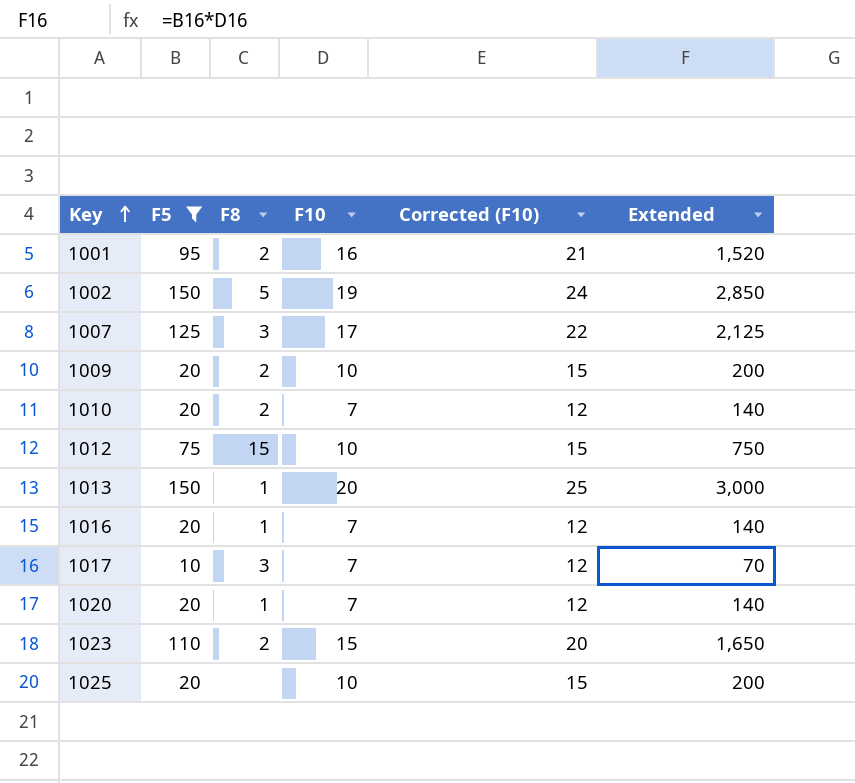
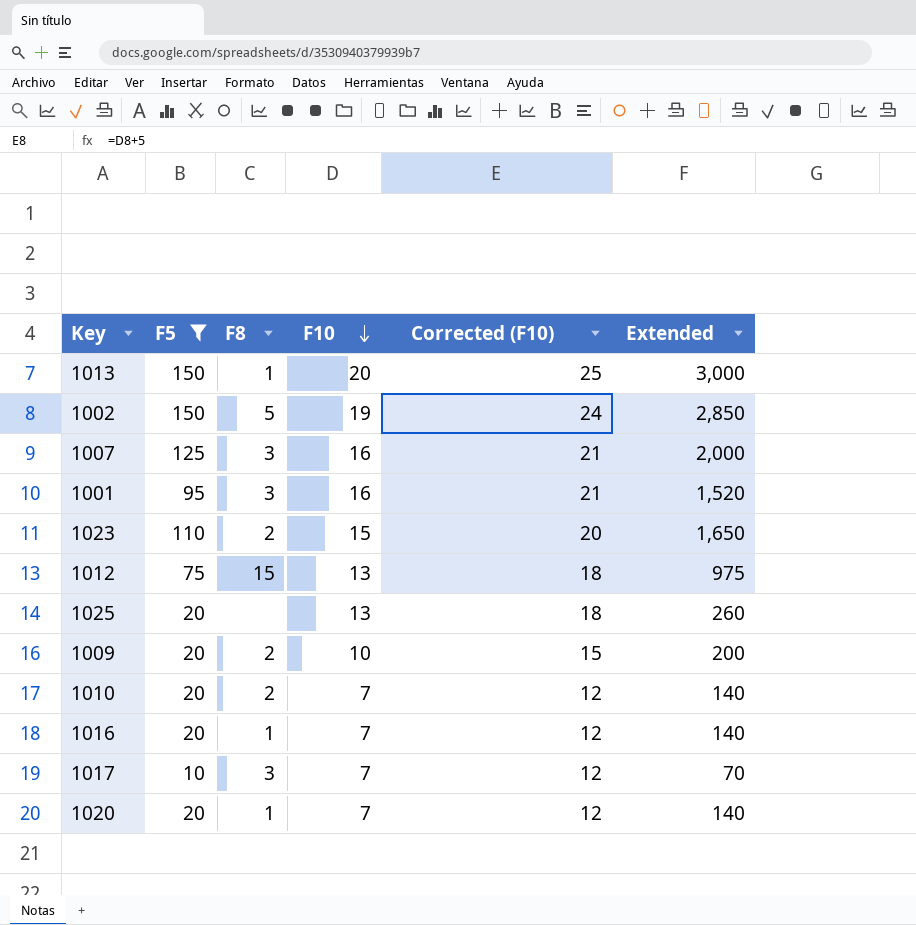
row order: Key ascending -> F10 descending
1007 | F10: 17 -> 16
1007 | Corrected (F10): 22 -> 21
1007 | Extended: 2,125 -> 2,000
1001 | F8: 2 -> 3
1012 | F10: 10 -> 13
1012 | Corrected (F10): 15 -> 18
1012 | Extended: 750 -> 975
1025 | F10: 10 -> 13
1025 | Corrected (F10): 15 -> 18
1025 | Extended: 200 -> 260

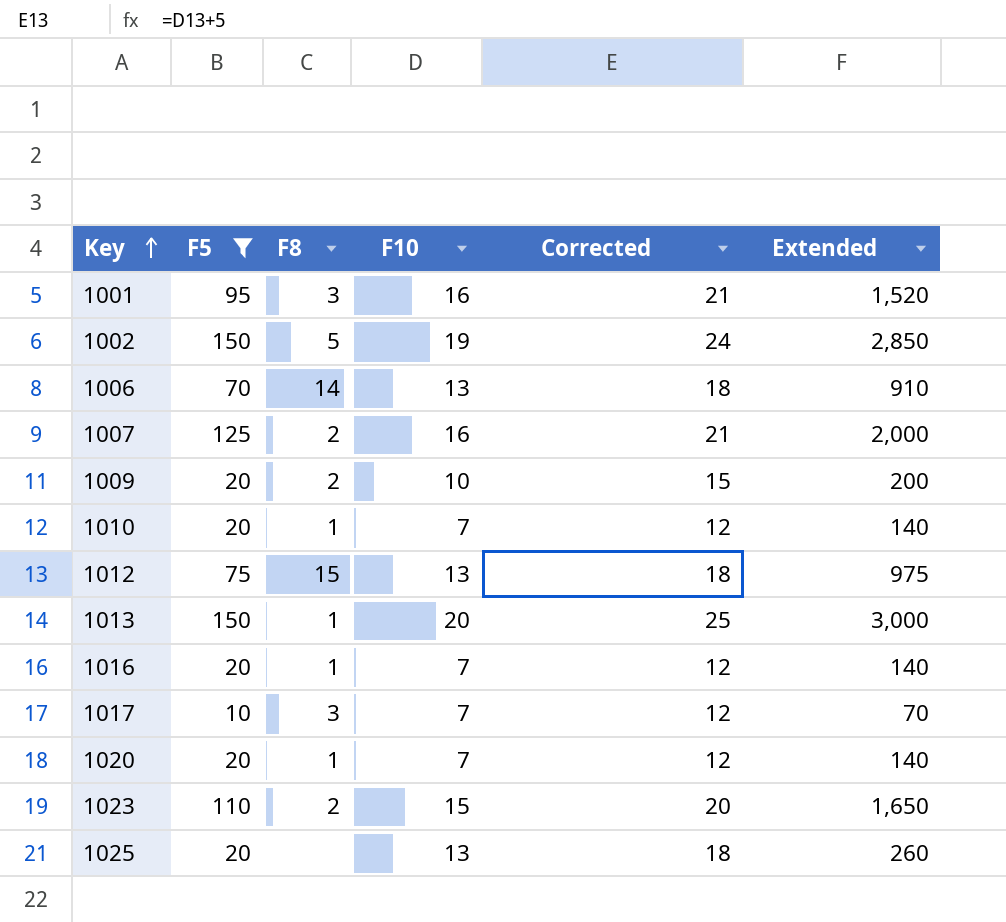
row order: F10 descending -> Key ascending
column name: Corrected (F10) -> Corrected
row 1006: none -> 70 | 14 | 13 | 18 | 910
1007 | F8: 3 -> 2
1010 | F8: 2 -> 1

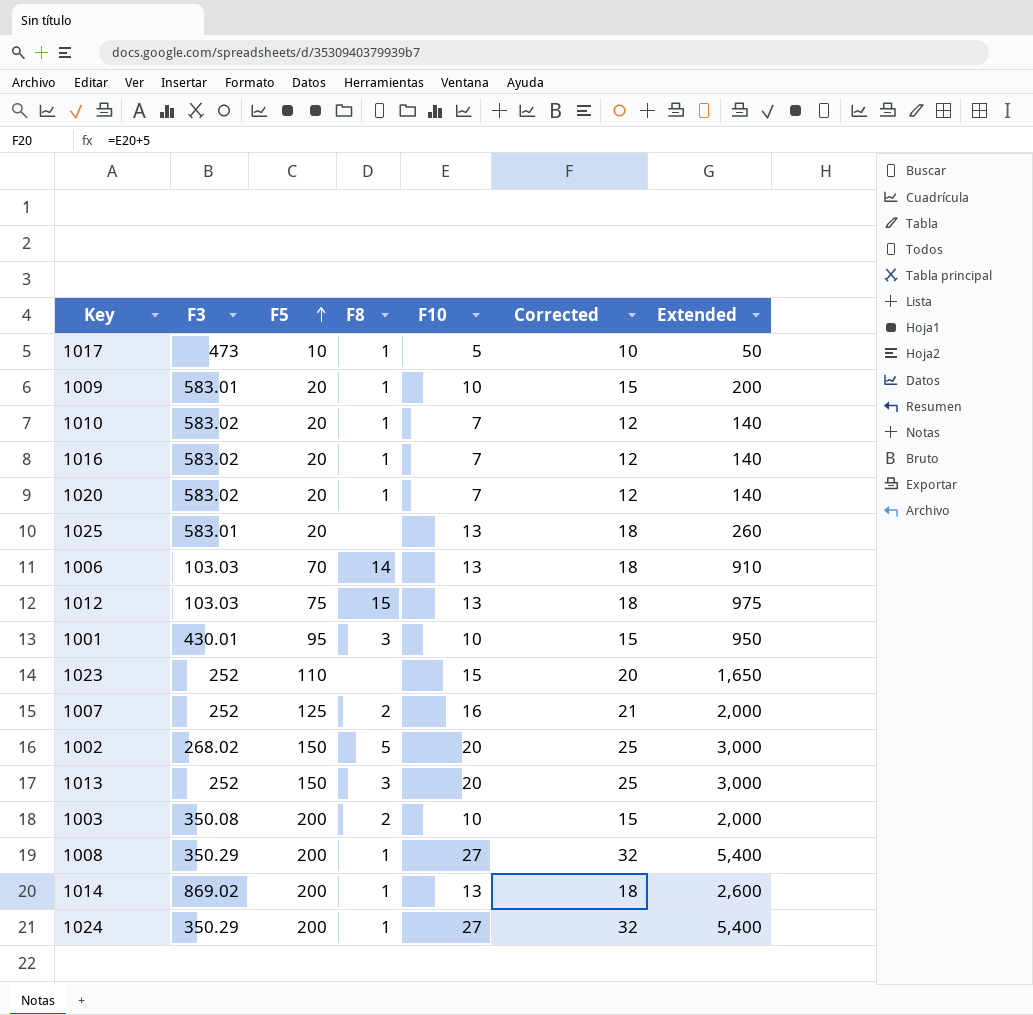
filter: F5 != 200 -> none
row order: Key ascending -> F5 ascending
column F3 | position: none -> 2
1017 | F8: 3 -> 1
1017 | F10: 7 -> 5
1017 | Corrected: 12 -> 10
1017 | Extended: 70 -> 50
1009 | F8: 2 -> 1
1001 | F10: 16 -> 10
1001 | Corrected: 21 -> 15
1001 | Extended: 1,520 -> 950
1023 | F8: 2 -> none
1002 | F10: 19 -> 20
1002 | Corrected: 24 -> 25
1002 | Extended: 2,850 -> 3,000
1013 | F8: 1 -> 3

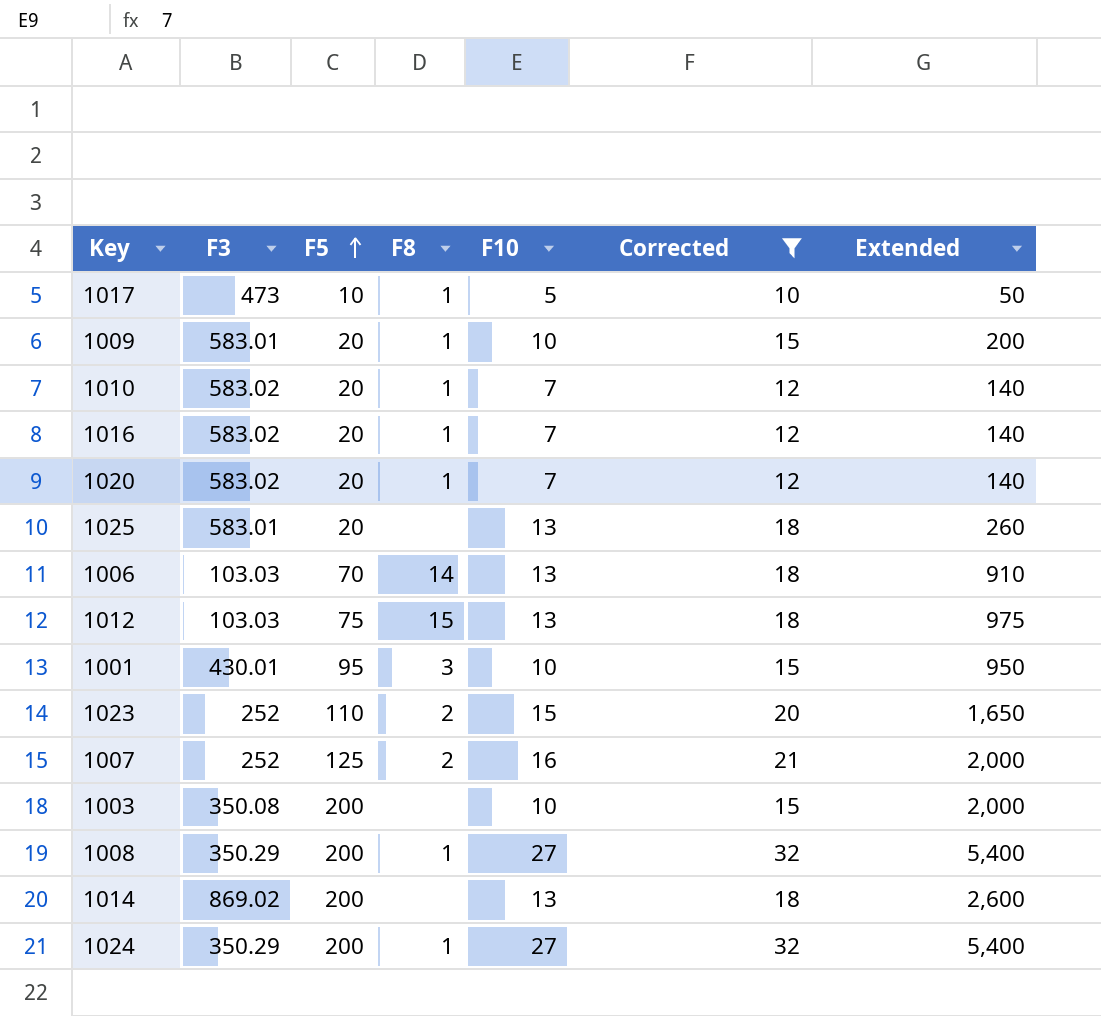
filter: none -> Corrected != 25
1023 | F8: none -> 2
1003 | F8: 2 -> none
1014 | F8: 1 -> none

